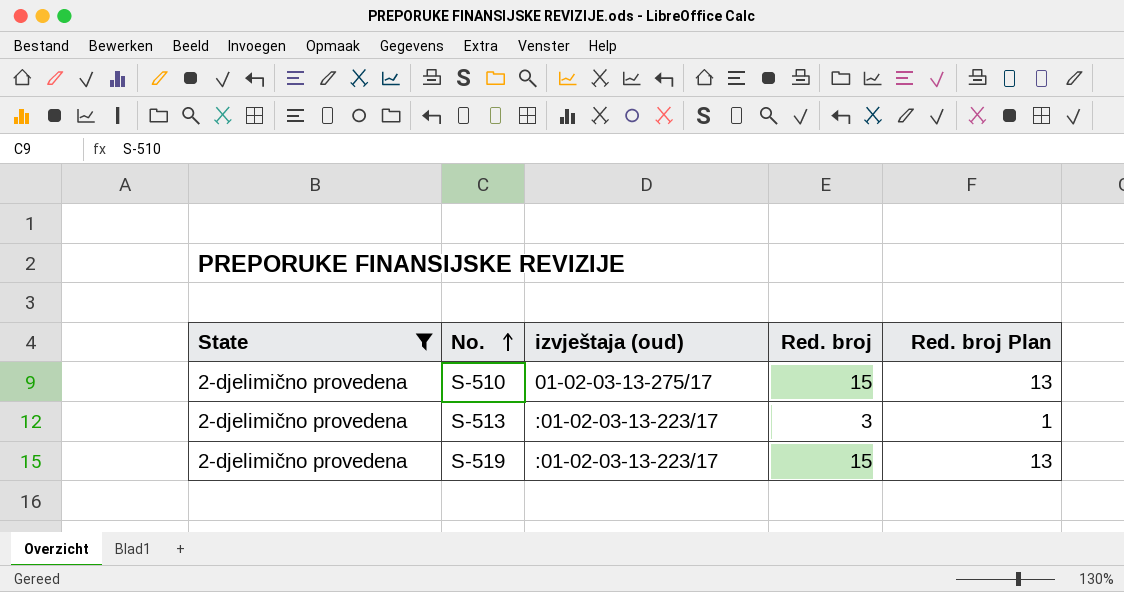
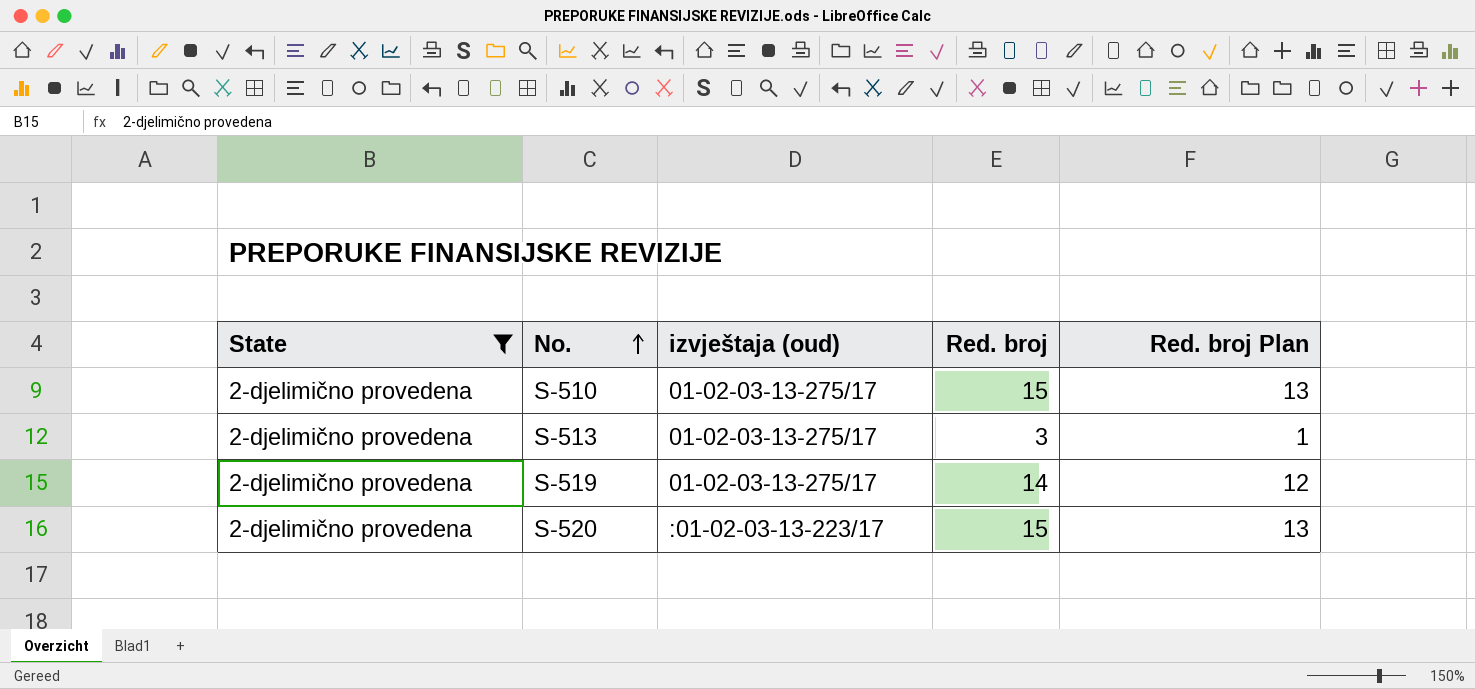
S-513 | izvještaja (oud): :01-02-03-13-223/17 -> 01-02-03-13-275/17
S-519 | izvještaja (oud): :01-02-03-13-223/17 -> 01-02-03-13-275/17
S-519 | Red. broj: 15 -> 14
S-519 | Red. broj Plan: 13 -> 12
row S-520: none -> 2-djelimično provedena | :01-02-03-13-223/17 | 15 | 13

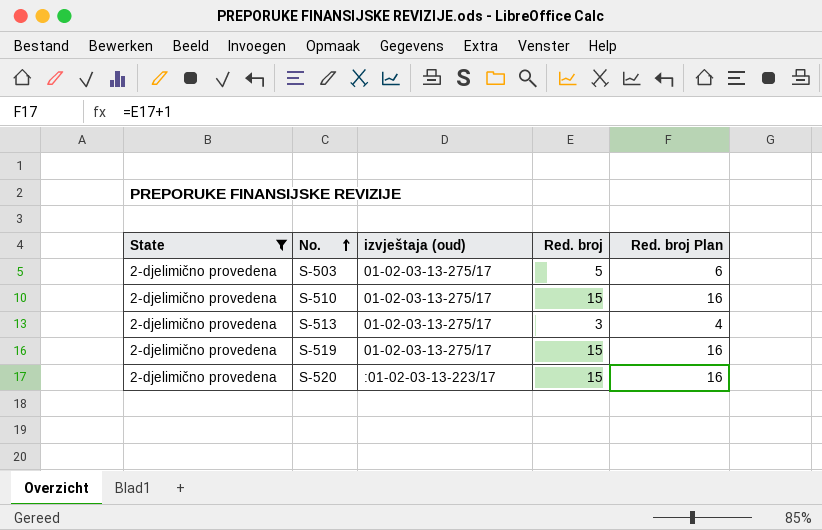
column Red. broj Plan | formula: [Red. broj] - 2 -> [Red. broj] + 1
row S-503: none -> 2-djelimično provedena | 01-02-03-13-275/17 | 5 | 6
S-519 | Red. broj: 14 -> 15

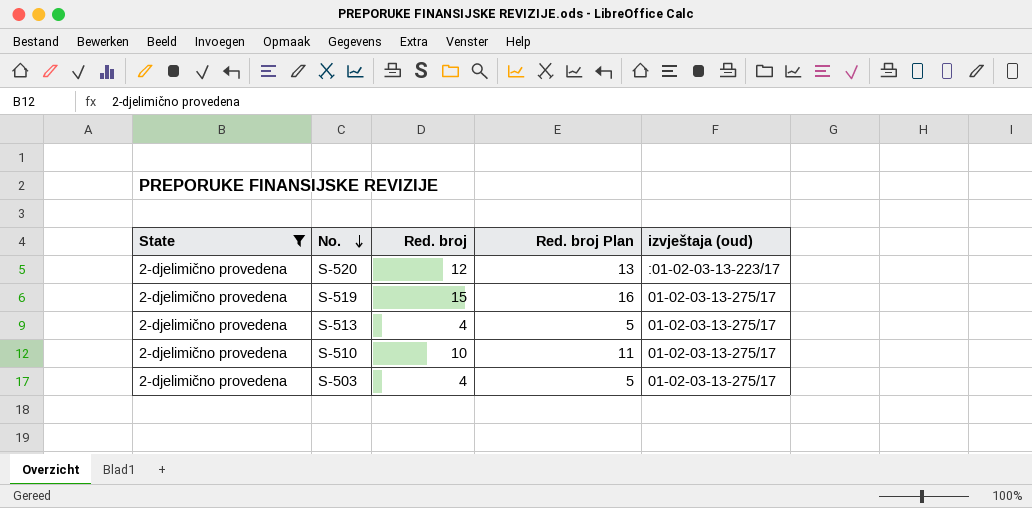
row order: No. ascending -> No. descending
column izvještaja (oud) | position: 3 -> 5
S-520 | Red. broj: 15 -> 12
S-520 | Red. broj Plan: 16 -> 13
S-513 | Red. broj: 3 -> 4
S-513 | Red. broj Plan: 4 -> 5
S-510 | Red. broj: 15 -> 10
S-510 | Red. broj Plan: 16 -> 11
S-503 | Red. broj: 5 -> 4
S-503 | Red. broj Plan: 6 -> 5

